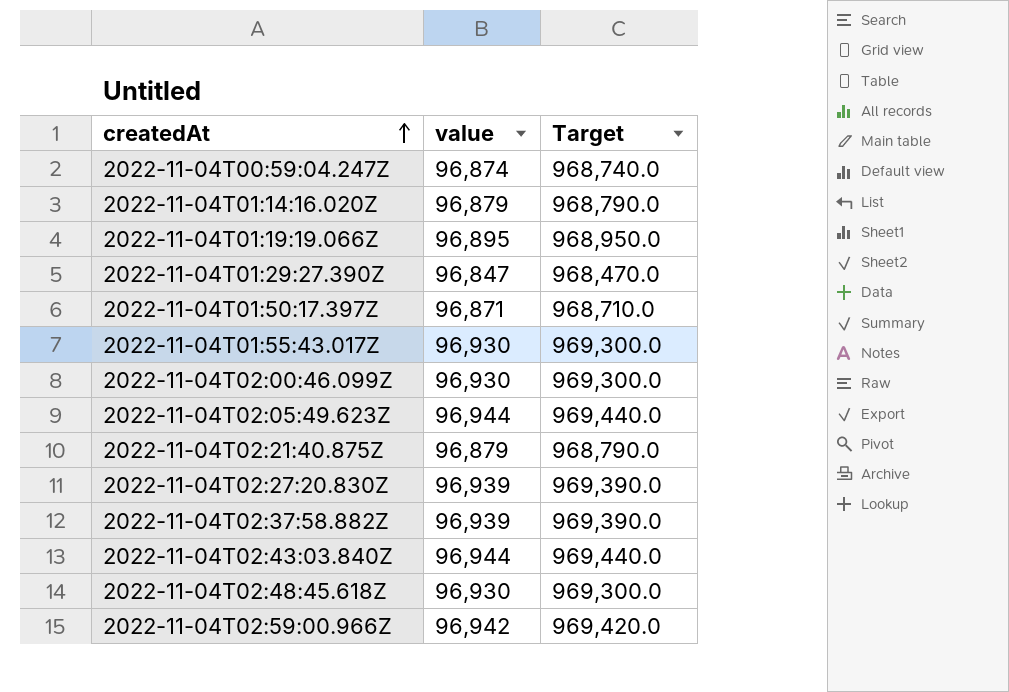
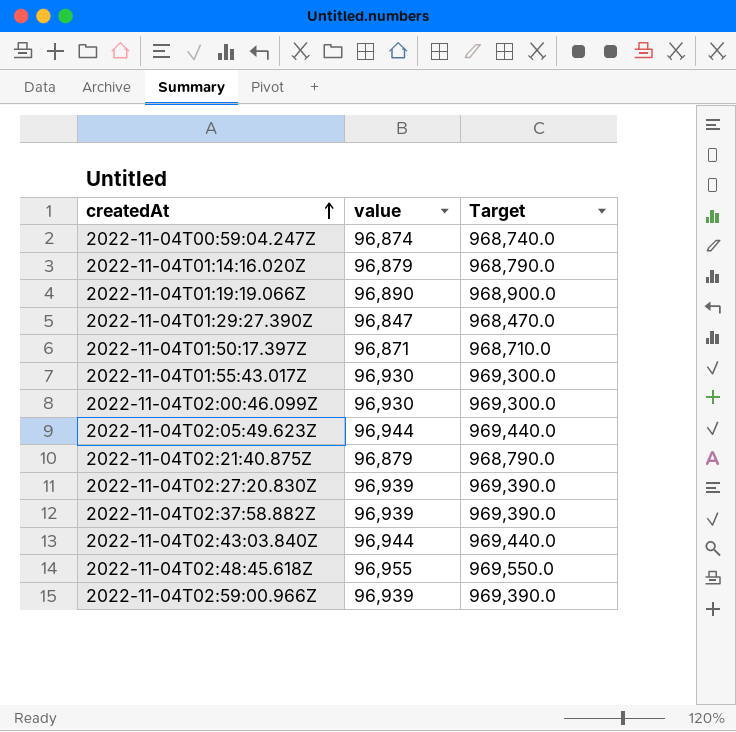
2022-11-04T01:19:19.066Z | value: 96,895 -> 96,890
2022-11-04T01:19:19.066Z | Target: 968,950.0 -> 968,900.0
2022-11-04T02:48:45.618Z | value: 96,930 -> 96,955
2022-11-04T02:48:45.618Z | Target: 969,300.0 -> 969,550.0
2022-11-04T02:59:00.966Z | value: 96,942 -> 96,939
2022-11-04T02:59:00.966Z | Target: 969,420.0 -> 969,390.0

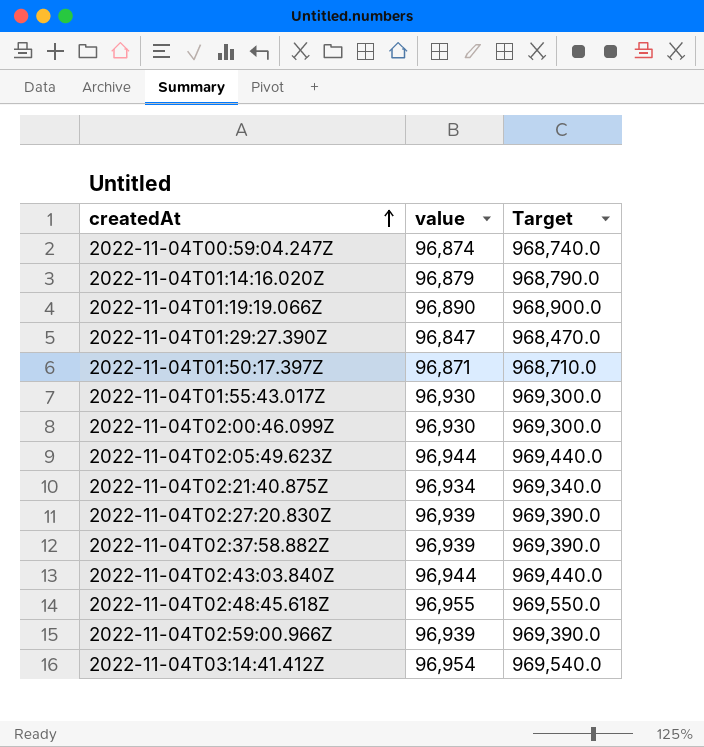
2022-11-04T02:21:40.875Z | value: 96,879 -> 96,934
2022-11-04T02:21:40.875Z | Target: 968,790.0 -> 969,340.0
row 2022-11-04T03:14:41.412Z: none -> 96,954 | 969,540.0

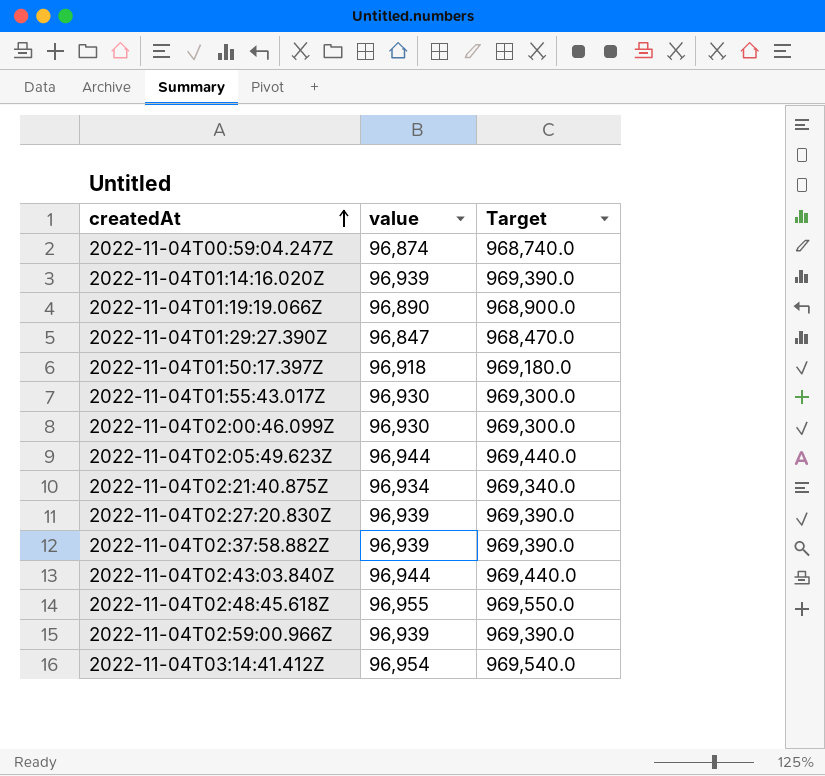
2022-11-04T01:14:16.020Z | value: 96,879 -> 96,939
2022-11-04T01:14:16.020Z | Target: 968,790.0 -> 969,390.0
2022-11-04T01:50:17.397Z | value: 96,871 -> 96,918
2022-11-04T01:50:17.397Z | Target: 968,710.0 -> 969,180.0

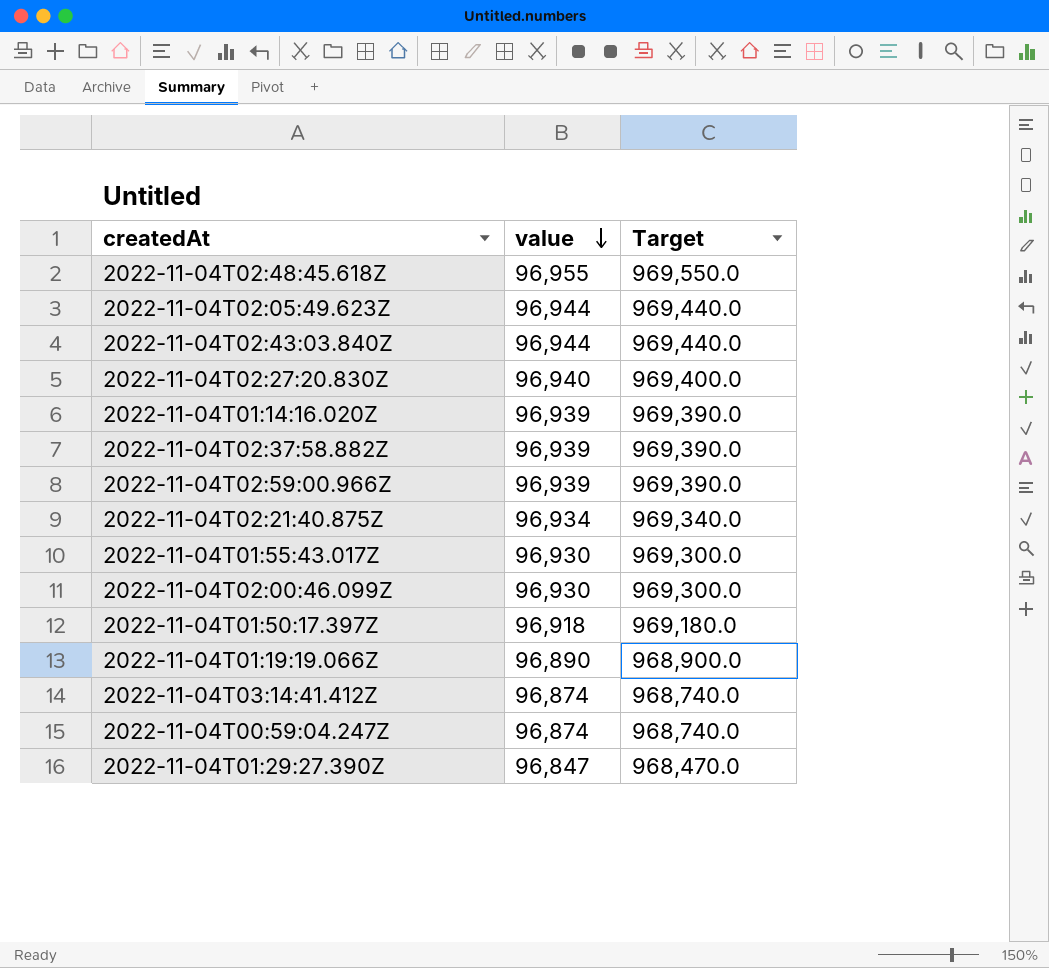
row order: createdAt ascending -> value descending
2022-11-04T02:27:20.830Z | value: 96,939 -> 96,940
2022-11-04T02:27:20.830Z | Target: 969,390.0 -> 969,400.0
2022-11-04T03:14:41.412Z | value: 96,954 -> 96,874
2022-11-04T03:14:41.412Z | Target: 969,540.0 -> 968,740.0

